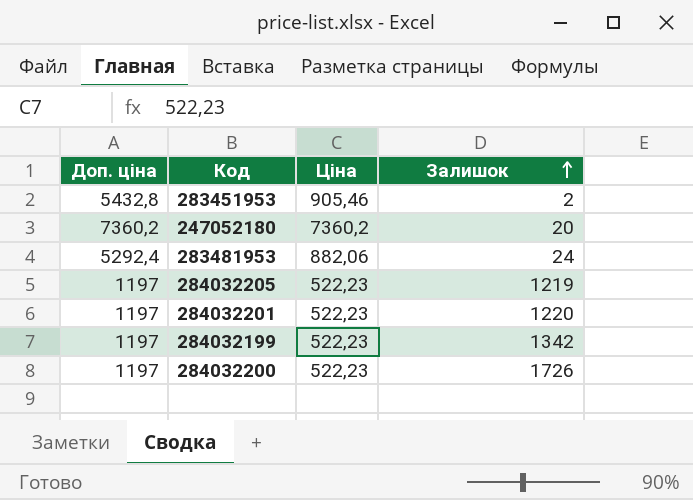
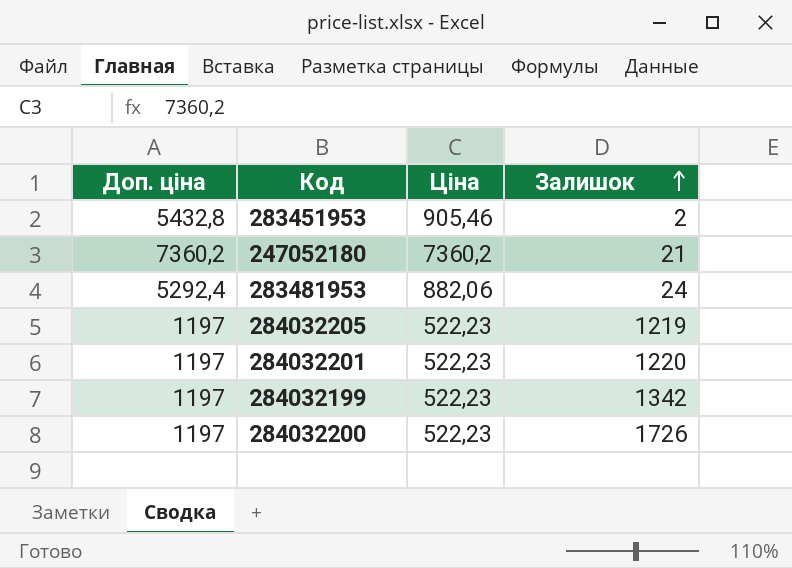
247052180 | Залишок: 20 -> 21

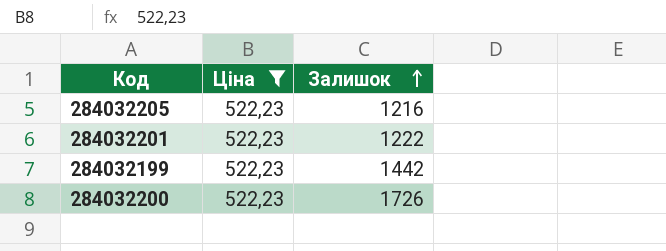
filter: none -> Ціна = 522,23
column Доп. ціна | position: 1 -> none
284032205 | Залишок: 1219 -> 1216
284032201 | Залишок: 1220 -> 1222
284032199 | Залишок: 1342 -> 1442

